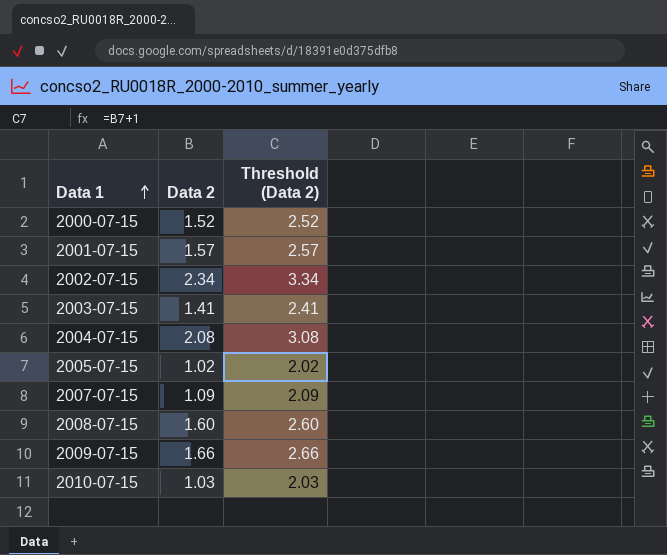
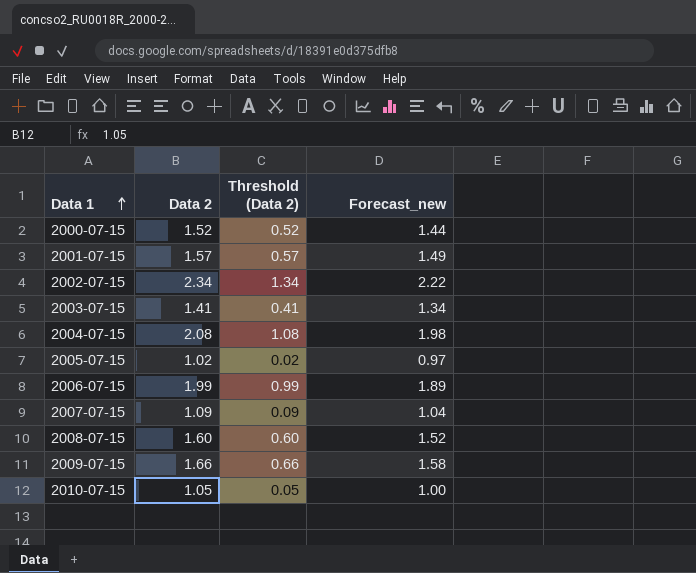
column Threshold (Data 2) | formula: [Data 2] + 1 -> [Data 2] - 1
column Forecast_new | formula: none -> [Data 2] * 0.95
row 2006-07-15: none -> 1.99 | 0.99 | 1.89
2010-07-15 | Data 2: 1.03 -> 1.05

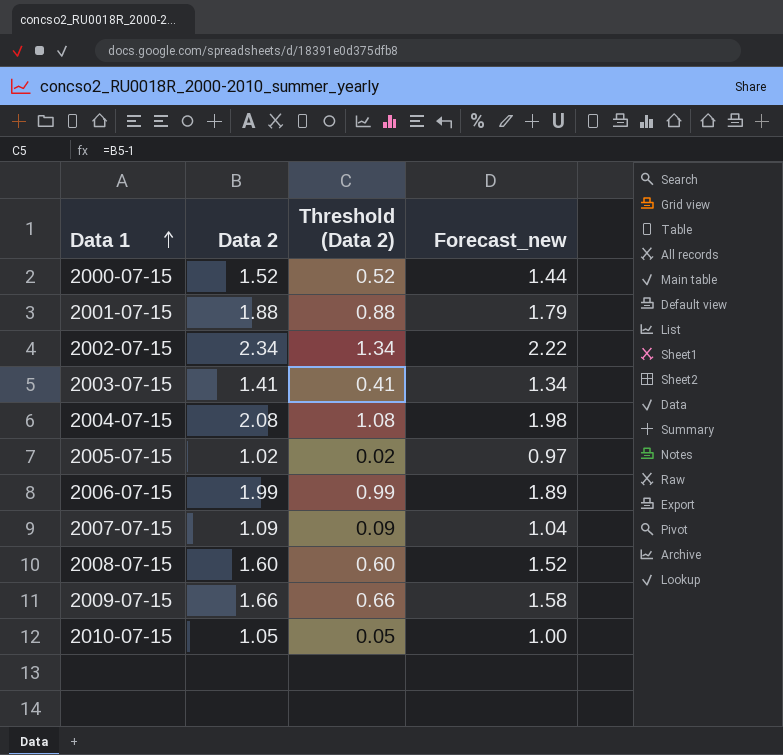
2001-07-15 | Data 2: 1.57 -> 1.88
2001-07-15 | Threshold (Data 2): 0.57 -> 0.88
2001-07-15 | Forecast_new: 1.49 -> 1.79

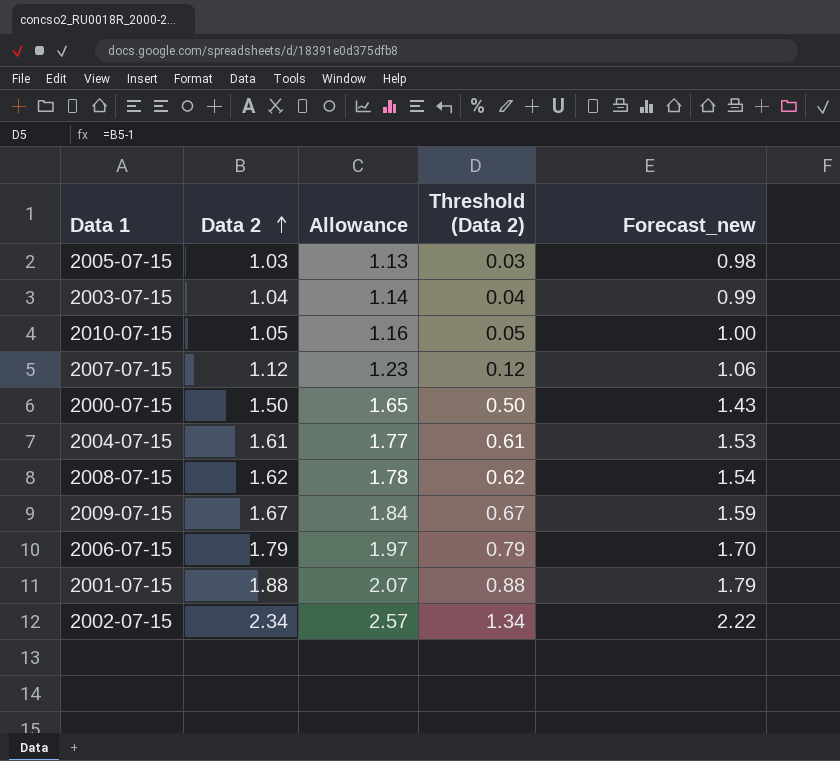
row order: Data 1 ascending -> Data 2 ascending
column Allowance | formula: none -> [Data 2] * 1.1
2005-07-15 | Data 2: 1.02 -> 1.03
2005-07-15 | Threshold (Data 2): 0.02 -> 0.03
2005-07-15 | Forecast_new: 0.97 -> 0.98
2003-07-15 | Data 2: 1.41 -> 1.04
2003-07-15 | Threshold (Data 2): 0.41 -> 0.04
2003-07-15 | Forecast_new: 1.34 -> 0.99
2007-07-15 | Data 2: 1.09 -> 1.12
2007-07-15 | Threshold (Data 2): 0.09 -> 0.12
2007-07-15 | Forecast_new: 1.04 -> 1.06
2000-07-15 | Data 2: 1.52 -> 1.50
2000-07-15 | Threshold (Data 2): 0.52 -> 0.50
2000-07-15 | Forecast_new: 1.44 -> 1.43
2004-07-15 | Data 2: 2.08 -> 1.61
2004-07-15 | Threshold (Data 2): 1.08 -> 0.61
2004-07-15 | Forecast_new: 1.98 -> 1.53
2008-07-15 | Data 2: 1.60 -> 1.62
2008-07-15 | Threshold (Data 2): 0.60 -> 0.62
2008-07-15 | Forecast_new: 1.52 -> 1.54
2009-07-15 | Data 2: 1.66 -> 1.67
2009-07-15 | Threshold (Data 2): 0.66 -> 0.67
2009-07-15 | Forecast_new: 1.58 -> 1.59
2006-07-15 | Data 2: 1.99 -> 1.79
2006-07-15 | Threshold (Data 2): 0.99 -> 0.79
2006-07-15 | Forecast_new: 1.89 -> 1.70

